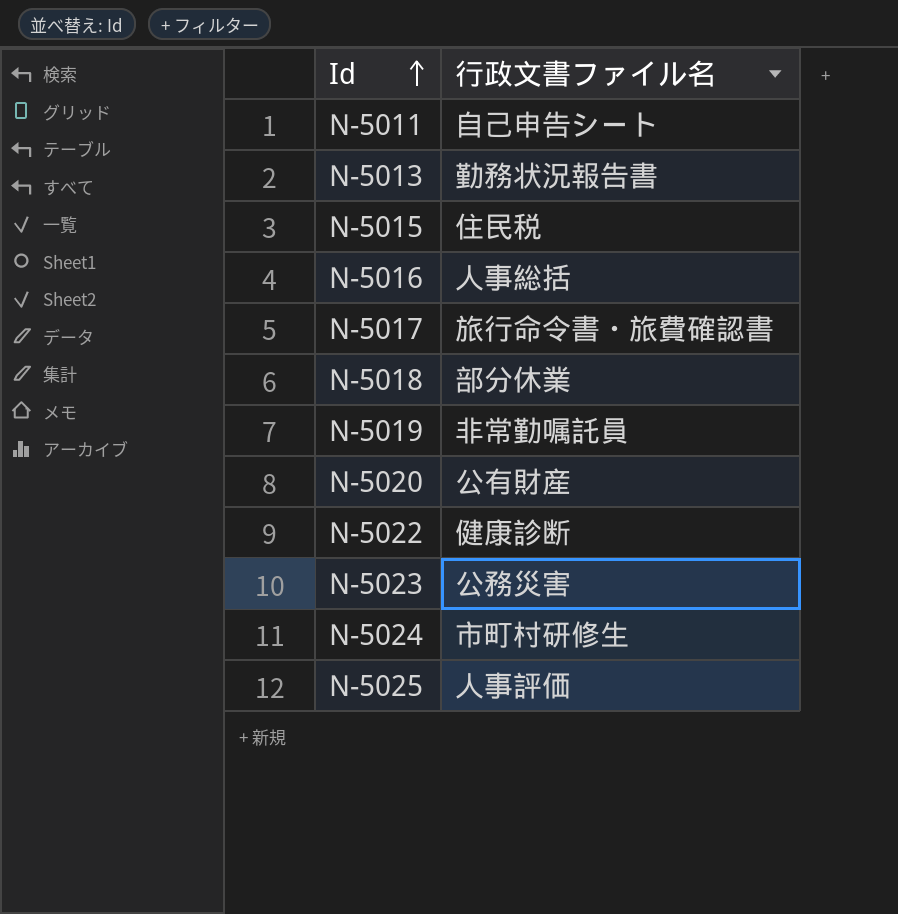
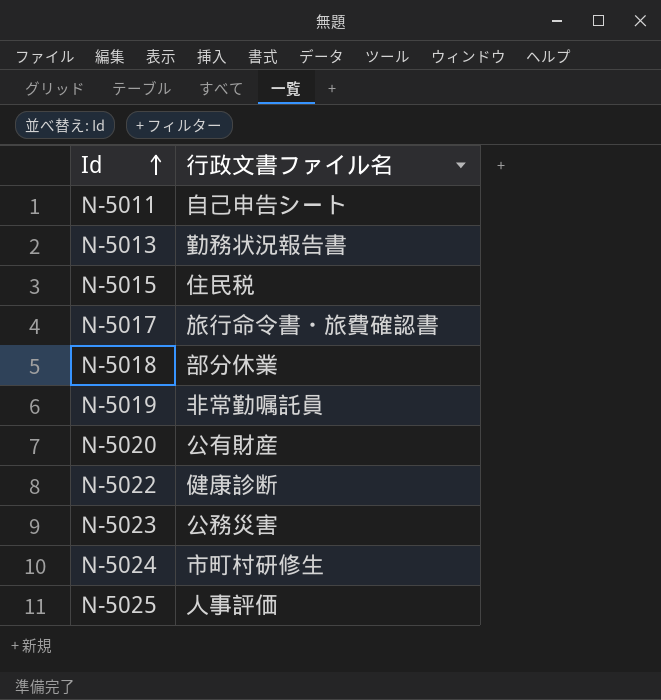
row N-5016: 人事総括 -> none

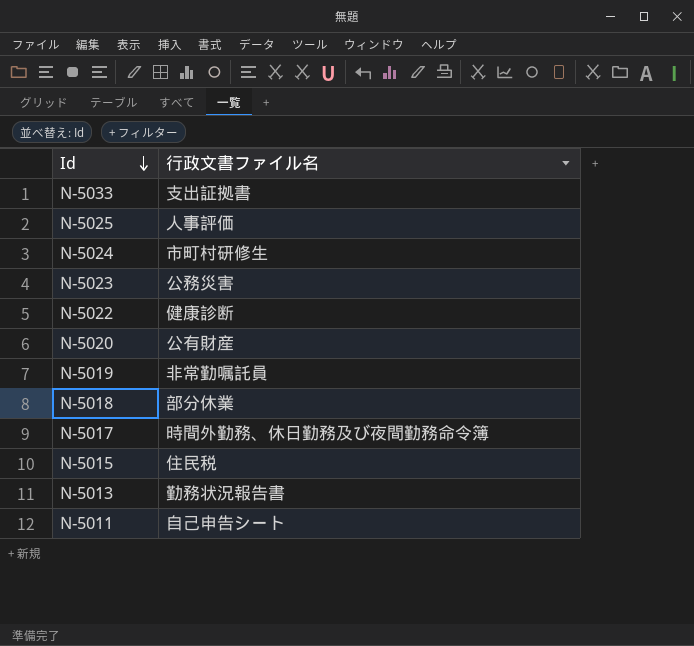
row order: Id ascending -> Id descending
row N-5033: none -> 支出証拠書
N-5017 | 行政文書ファイル名: 旅行命令書・旅費確認書 -> 時間外勤務、休日勤務及び夜間勤務命令簿

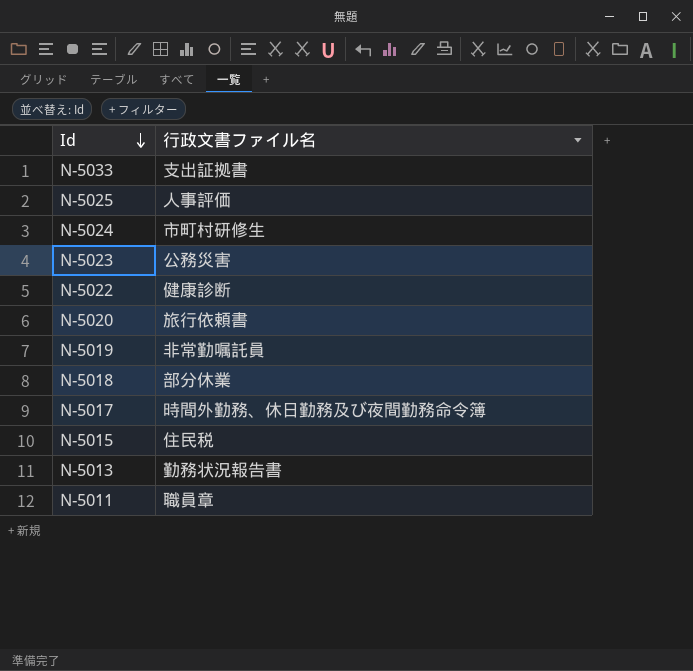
N-5020 | 行政文書ファイル名: 公有財産 -> 旅行依頼書
N-5011 | 行政文書ファイル名: 自己申告シート -> 職員章

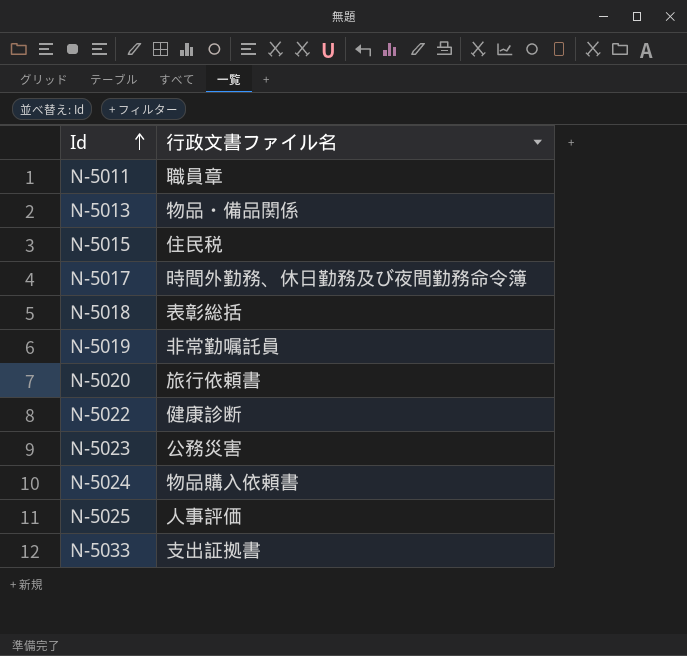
row order: Id descending -> Id ascending
N-5013 | 行政文書ファイル名: 勤務状況報告書 -> 物品・備品関係
N-5018 | 行政文書ファイル名: 部分休業 -> 表彰総括
N-5024 | 行政文書ファイル名: 市町村研修生 -> 物品購入依頼書

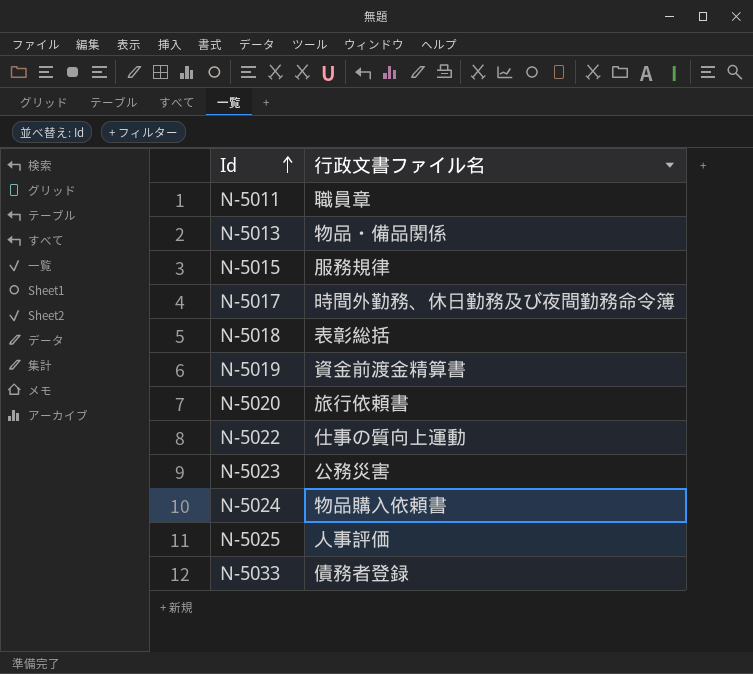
N-5015 | 行政文書ファイル名: 住民税 -> 服務規律
N-5019 | 行政文書ファイル名: 非常勤嘱託員 -> 資金前渡金精算書
N-5022 | 行政文書ファイル名: 健康診断 -> 仕事の質向上運動
N-5033 | 行政文書ファイル名: 支出証拠書 -> 債務者登録

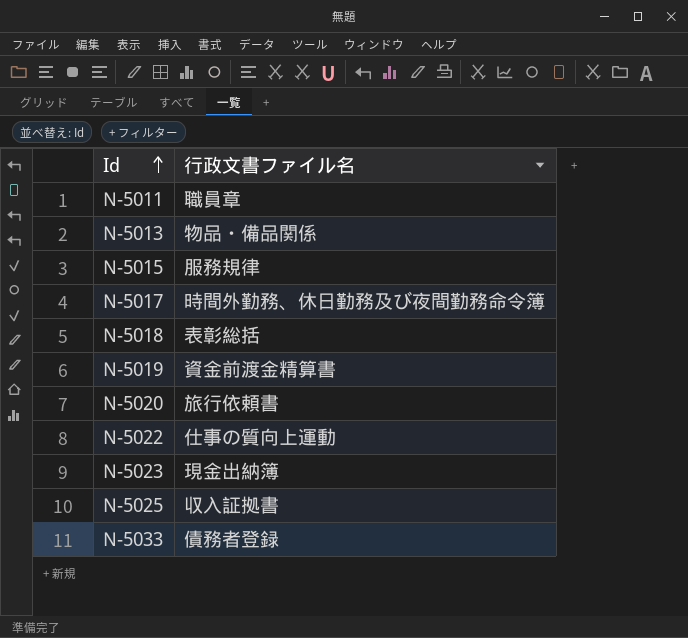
row N-5024: 物品購入依頼書 -> none
N-5023 | 行政文書ファイル名: 公務災害 -> 現金出納簿
N-5025 | 行政文書ファイル名: 人事評価 -> 収入証拠書

